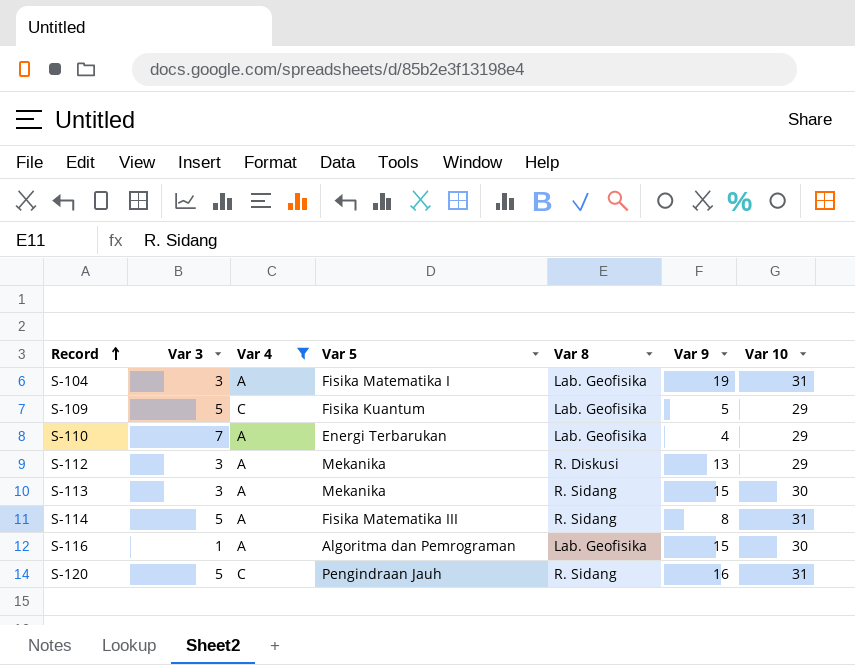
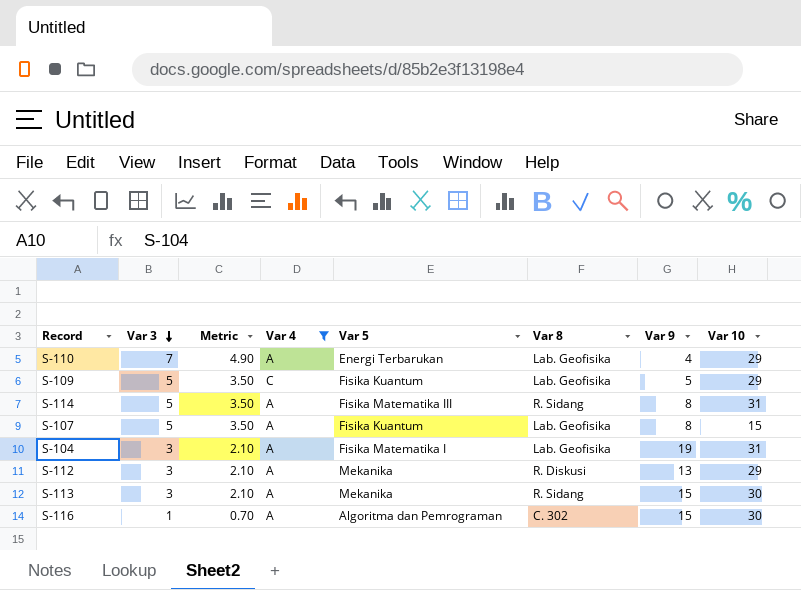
row order: Record ascending -> Var 3 descending
column Metric | formula: none -> [Var 3] * 0.7
row S-120: 5 | C | Pengindraan Jauh | R. Sidang | 16 | 31 -> none
row S-107: none -> 5 | 3.50 | A | Fisika Kuantum | Lab. Geofisika | 8 | 15
S-116 | Var 8: Lab. Geofisika -> C. 302

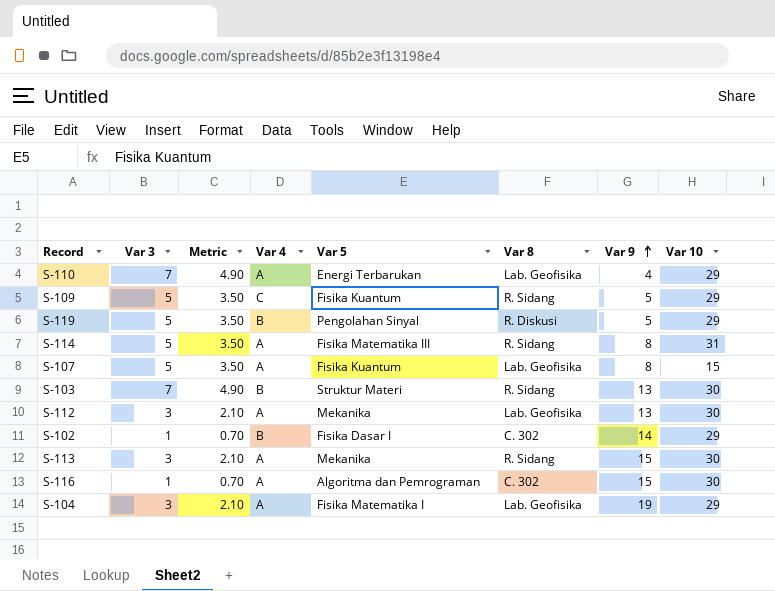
filter: Var 4 != B -> none
row order: Var 3 descending -> Var 9 ascending
S-109 | Var 8: Lab. Geofisika -> R. Sidang
S-112 | Var 8: R. Diskusi -> Lab. Geofisika
S-112 | Var 10: 29 -> 30
S-104 | Var 10: 31 -> 29

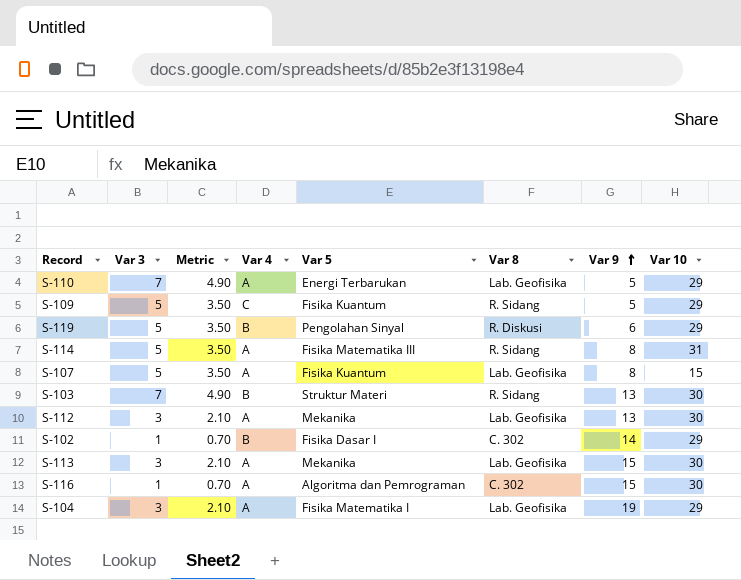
S-110 | Var 9: 4 -> 5
S-119 | Var 9: 5 -> 6
S-113 | Var 8: R. Sidang -> Lab. Geofisika

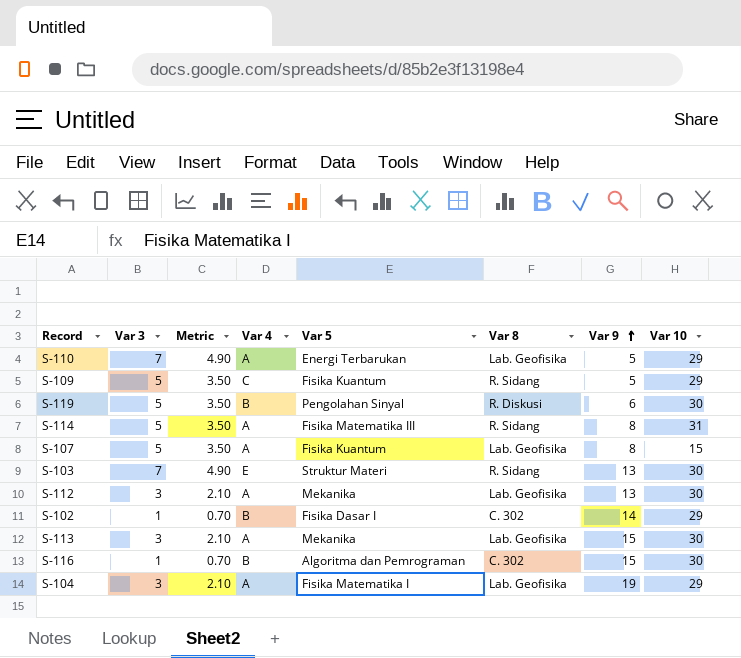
S-119 | Var 10: 29 -> 30
S-103 | Var 4: B -> E
S-116 | Var 4: A -> B

